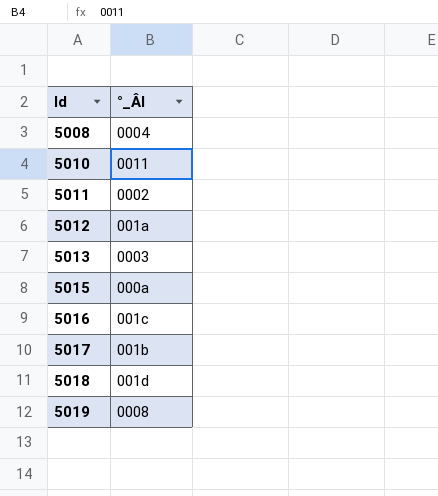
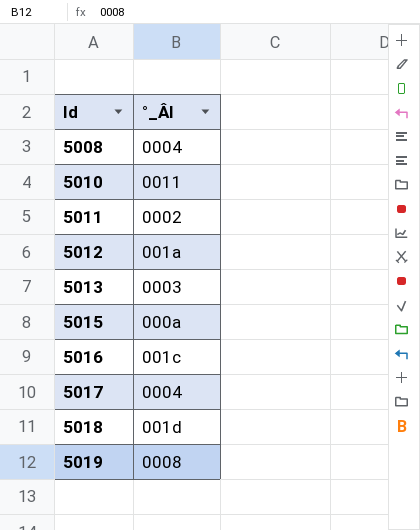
5017 | °_ÂI: 001b -> 0004

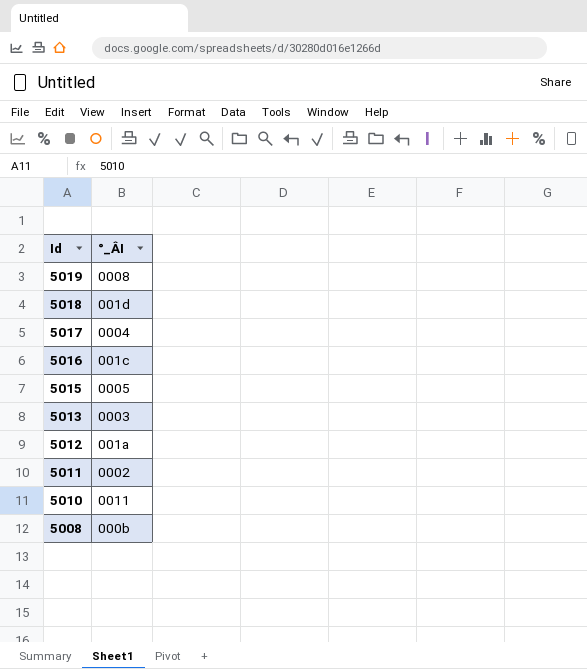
row order: Id ascending -> Id descending
5015 | °_ÂI: 000a -> 0005
5008 | °_ÂI: 0004 -> 000b

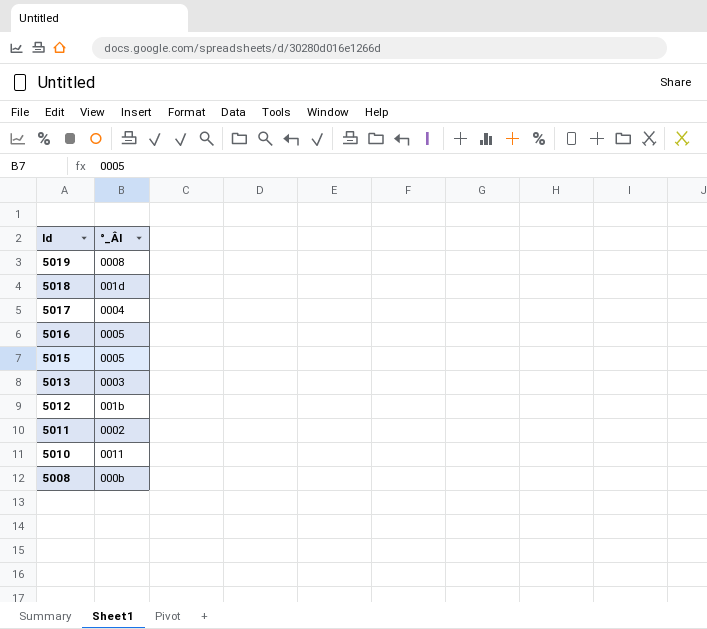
5016 | °_ÂI: 001c -> 0005
5012 | °_ÂI: 001a -> 001b

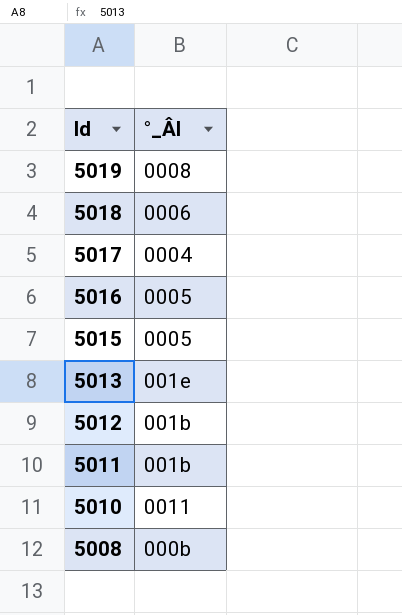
5018 | °_ÂI: 001d -> 0006
5013 | °_ÂI: 0003 -> 001e
5011 | °_ÂI: 0002 -> 001b

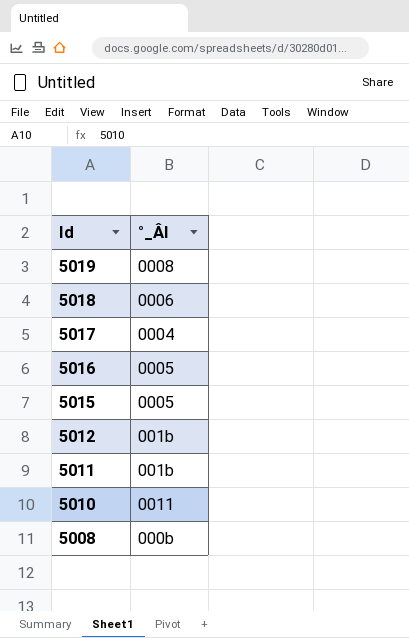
row 5013: 001e -> none

